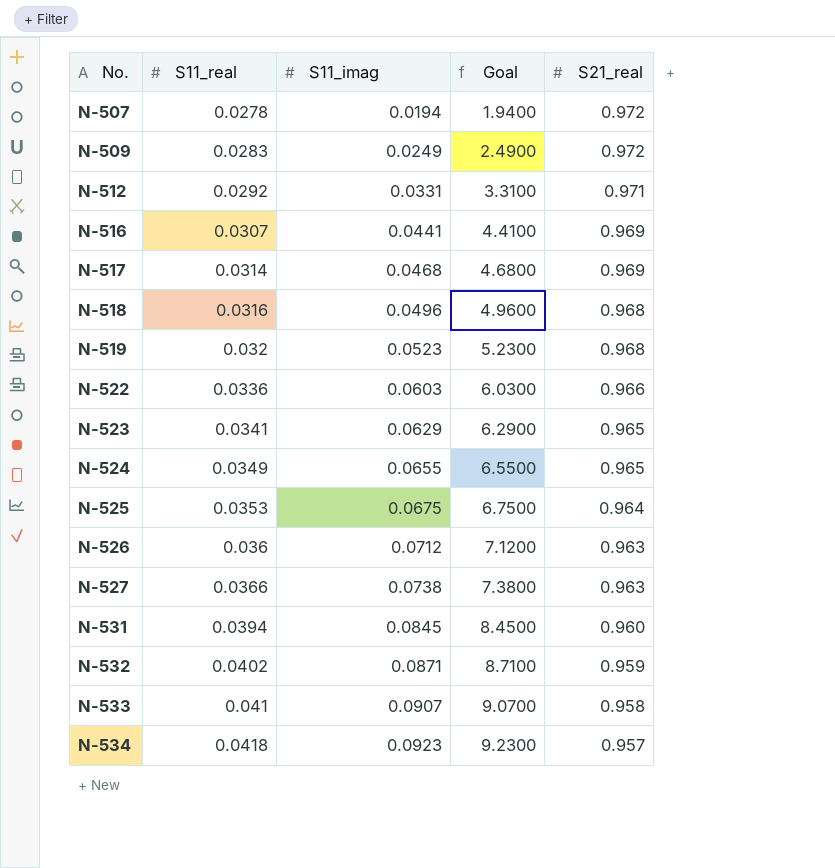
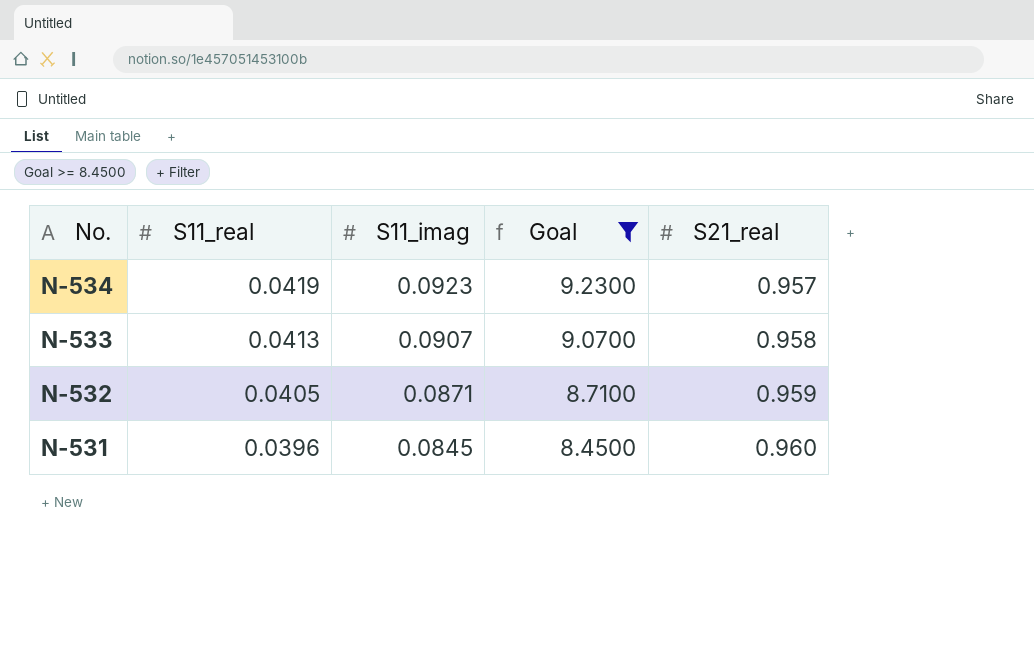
filter: none -> Goal >= 8.4500
row order: No. ascending -> No. descending
N-534 | S11_real: 0.0418 -> 0.0419
N-533 | S11_real: 0.041 -> 0.0413
N-532 | S11_real: 0.0402 -> 0.0405
N-531 | S11_real: 0.0394 -> 0.0396

